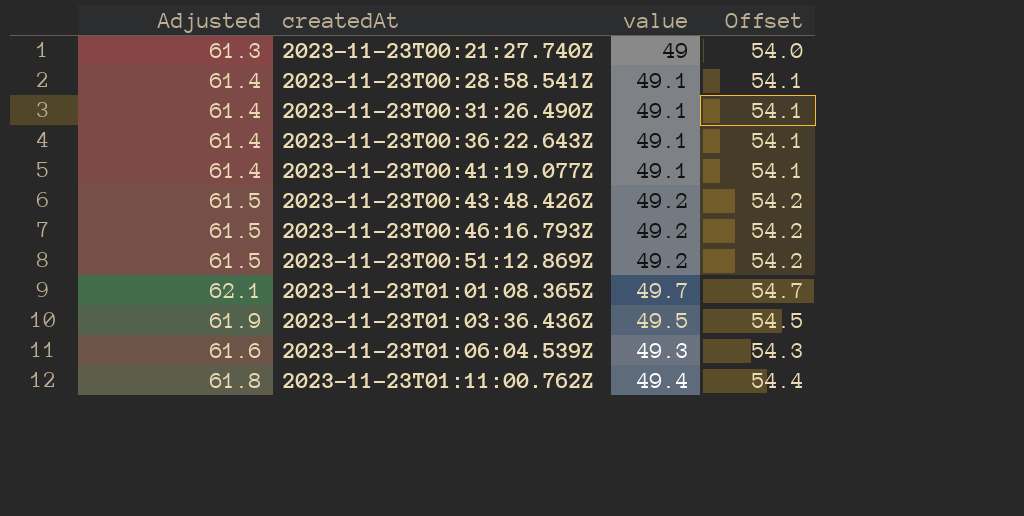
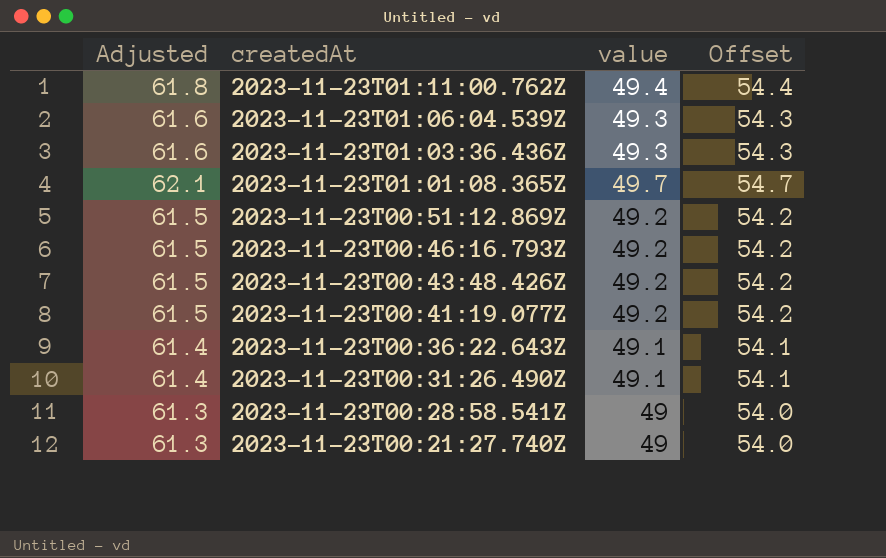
row order: createdAt ascending -> createdAt descending
2023-11-23T01:03:36.436Z | Adjusted: 61.9 -> 61.6
2023-11-23T01:03:36.436Z | value: 49.5 -> 49.3
2023-11-23T01:03:36.436Z | Offset: 54.5 -> 54.3
2023-11-23T00:41:19.077Z | Adjusted: 61.4 -> 61.5
2023-11-23T00:41:19.077Z | value: 49.1 -> 49.2
2023-11-23T00:41:19.077Z | Offset: 54.1 -> 54.2
2023-11-23T00:28:58.541Z | Adjusted: 61.4 -> 61.3
2023-11-23T00:28:58.541Z | value: 49.1 -> 49
2023-11-23T00:28:58.541Z | Offset: 54.1 -> 54.0

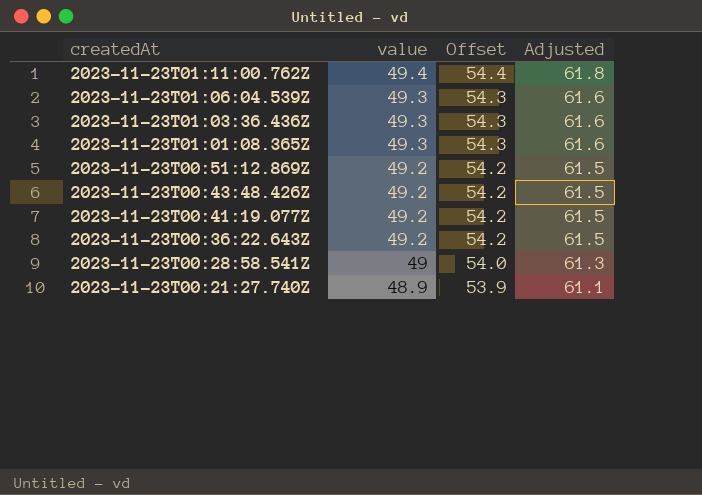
column Adjusted | position: 1 -> 4
row 2023-11-23T00:46:16.793Z: 61.5 | 49.2 | 54.2 -> none
row 2023-11-23T00:31:26.490Z: 61.4 | 49.1 | 54.1 -> none
2023-11-23T01:01:08.365Z | value: 49.7 -> 49.3
2023-11-23T01:01:08.365Z | Offset: 54.7 -> 54.3
2023-11-23T01:01:08.365Z | Adjusted: 62.1 -> 61.6
2023-11-23T00:36:22.643Z | value: 49.1 -> 49.2
2023-11-23T00:36:22.643Z | Offset: 54.1 -> 54.2
2023-11-23T00:36:22.643Z | Adjusted: 61.4 -> 61.5
2023-11-23T00:21:27.740Z | value: 49 -> 48.9
2023-11-23T00:21:27.740Z | Offset: 54.0 -> 53.9
2023-11-23T00:21:27.740Z | Adjusted: 61.3 -> 61.1

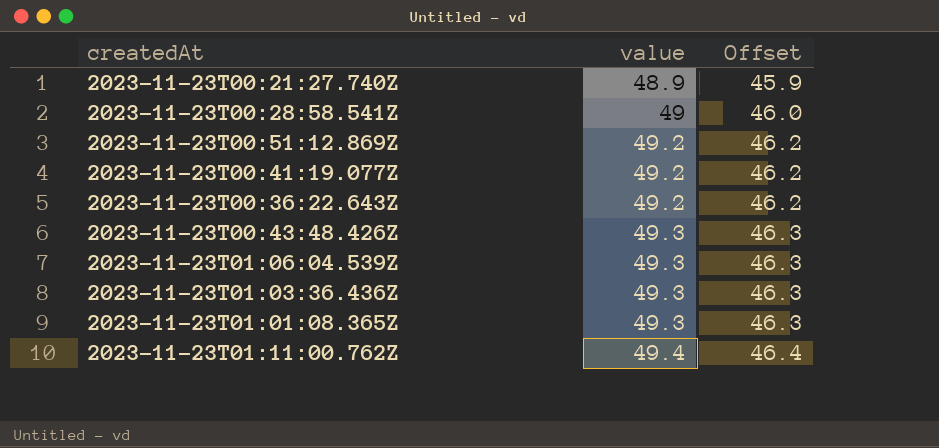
row order: createdAt descending -> value ascending
column Adjusted | formula: [value] * 1.25 -> none
column Offset | formula: [value] + 5 -> [value] - 3
2023-11-23T00:43:48.426Z | value: 49.2 -> 49.3

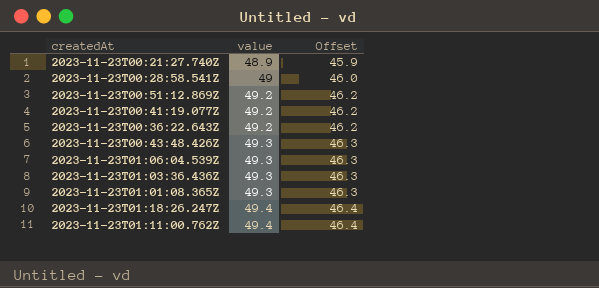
row 2023-11-23T01:18:26.247Z: none -> 49.4 | 46.4

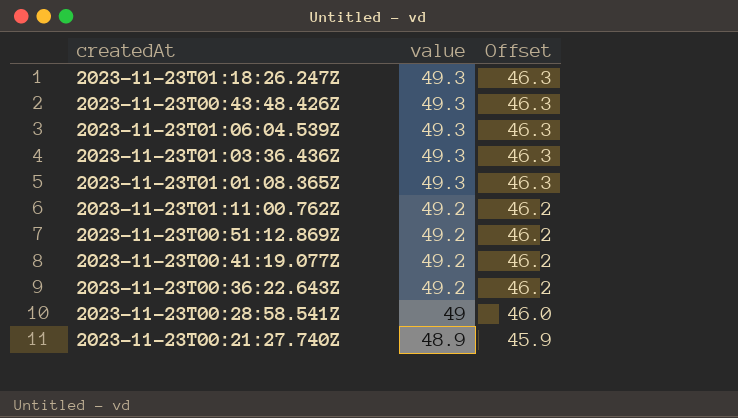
row order: value ascending -> value descending
2023-11-23T01:18:26.247Z | value: 49.4 -> 49.3
2023-11-23T01:18:26.247Z | Offset: 46.4 -> 46.3
2023-11-23T01:11:00.762Z | value: 49.4 -> 49.2
2023-11-23T01:11:00.762Z | Offset: 46.4 -> 46.2

